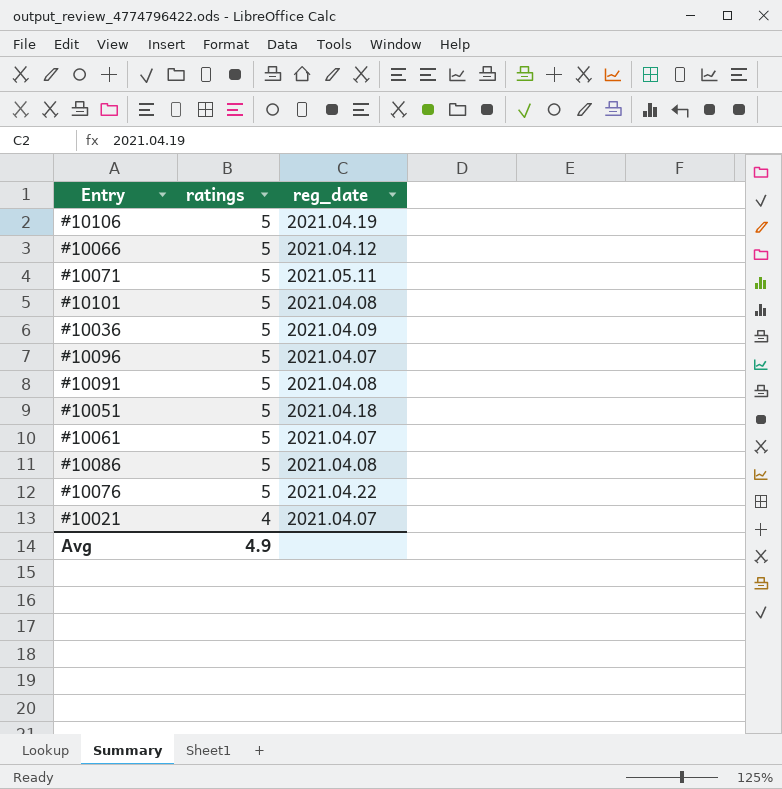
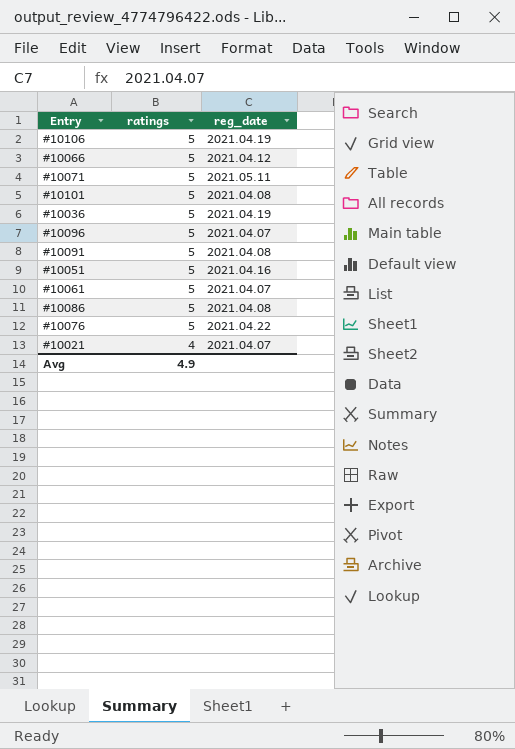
#10036 | reg_date: 2021.04.09 -> 2021.04.19
#10051 | reg_date: 2021.04.18 -> 2021.04.16

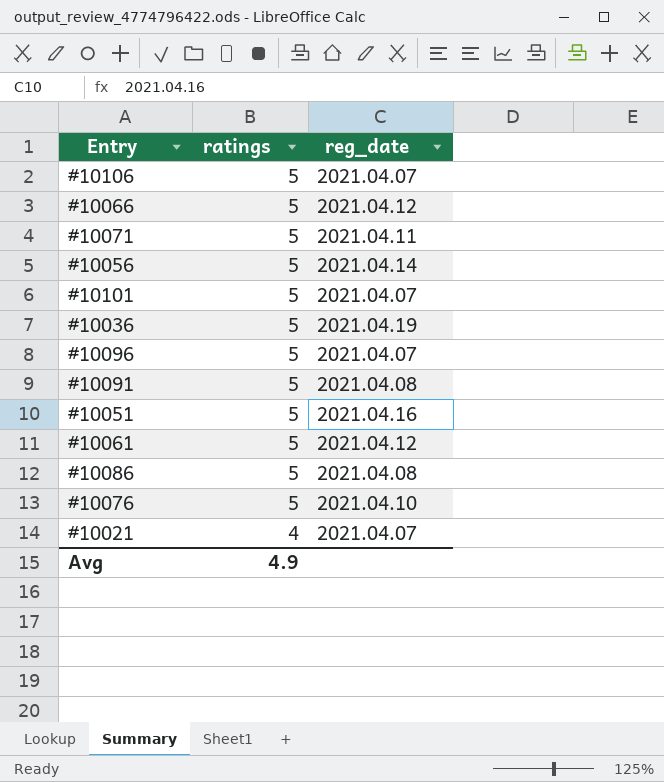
#10106 | reg_date: 2021.04.19 -> 2021.04.07
#10071 | reg_date: 2021.05.11 -> 2021.04.11
row #10056: none -> 5 | 2021.04.14
#10101 | reg_date: 2021.04.08 -> 2021.04.07
#10061 | reg_date: 2021.04.07 -> 2021.04.12
#10076 | reg_date: 2021.04.22 -> 2021.04.10

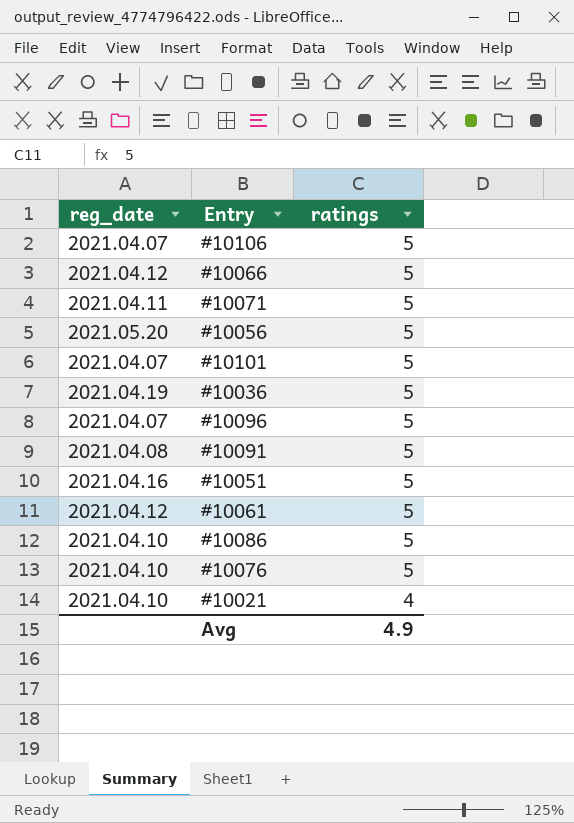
column reg_date | position: 3 -> 1
#10056 | reg_date: 2021.04.14 -> 2021.05.20
#10086 | reg_date: 2021.04.08 -> 2021.04.10
#10021 | reg_date: 2021.04.07 -> 2021.04.10

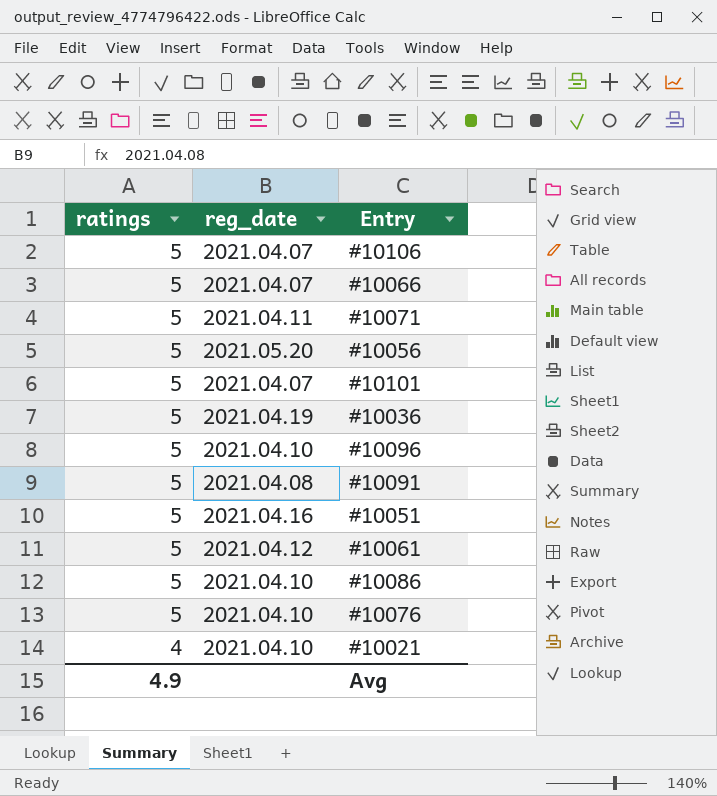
column ratings | position: 3 -> 1
#10066 | reg_date: 2021.04.12 -> 2021.04.07
#10096 | reg_date: 2021.04.07 -> 2021.04.10

